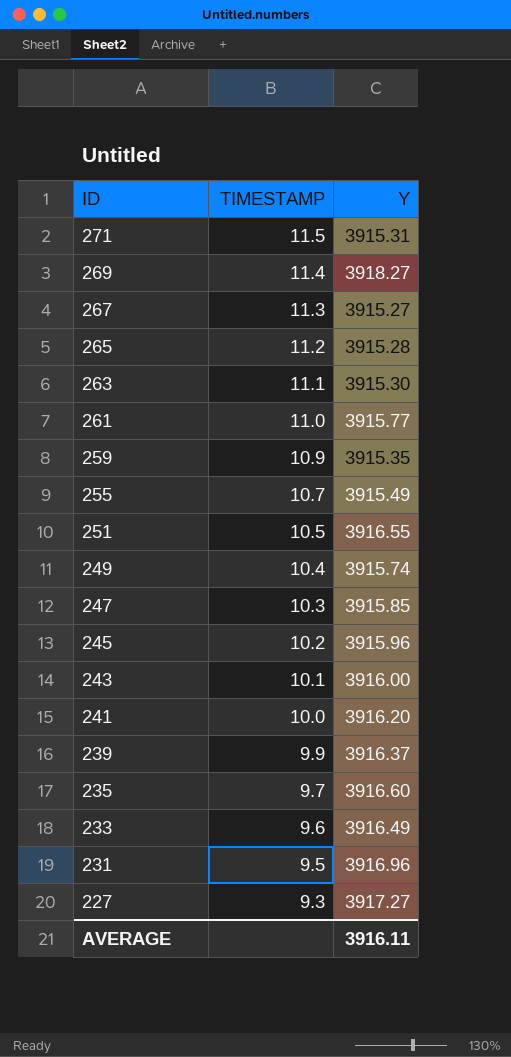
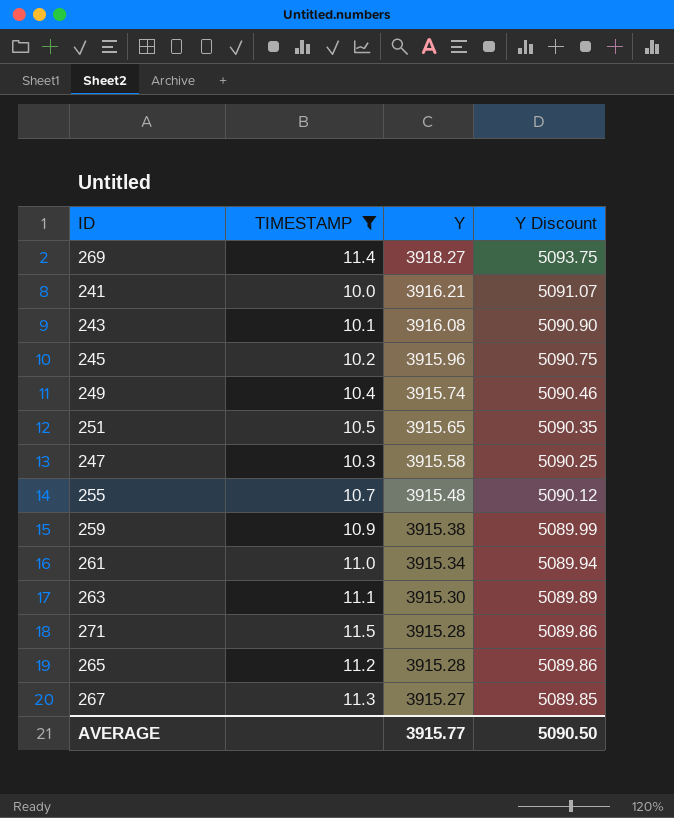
filter: none -> TIMESTAMP >= 10.0
row order: ID descending -> Y descending
column Y Discount | formula: none -> [Y] * 1.3
241 | Y: 3916.20 -> 3916.21
243 | Y: 3916.00 -> 3916.08
251 | Y: 3916.55 -> 3915.65
247 | Y: 3915.85 -> 3915.58
255 | Y: 3915.49 -> 3915.48
259 | Y: 3915.35 -> 3915.38
261 | Y: 3915.77 -> 3915.34
271 | Y: 3915.31 -> 3915.28
AVERAGE | Y: 3916.11 -> 3915.77

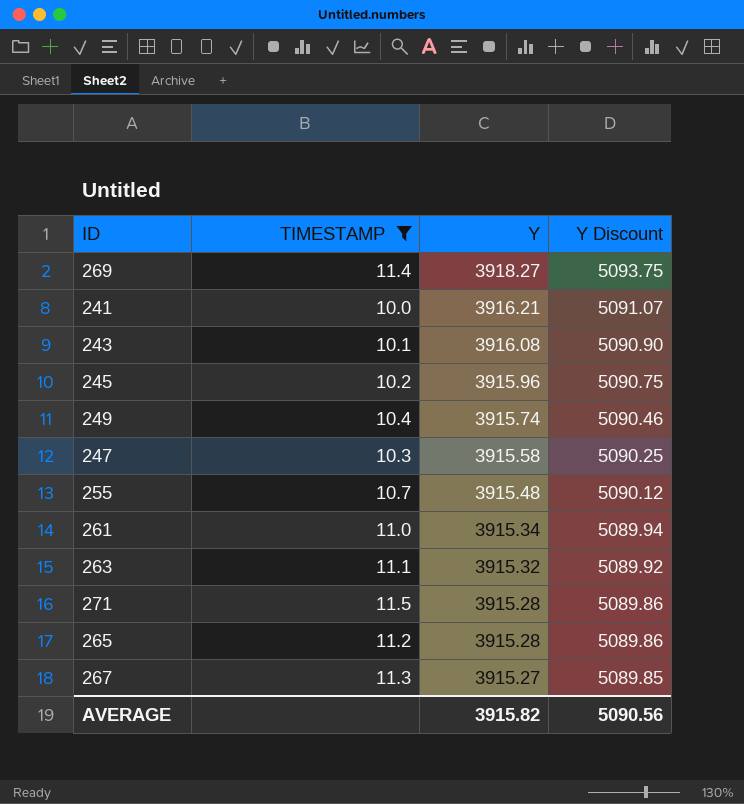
row 251: 10.5 | 3915.65 | 5090.35 -> none
row 259: 10.9 | 3915.38 | 5089.99 -> none
263 | Y: 3915.30 -> 3915.32
263 | Y Discount: 5089.89 -> 5089.92
AVERAGE | Y: 3915.77 -> 3915.82
AVERAGE | Y Discount: 5090.50 -> 5090.56

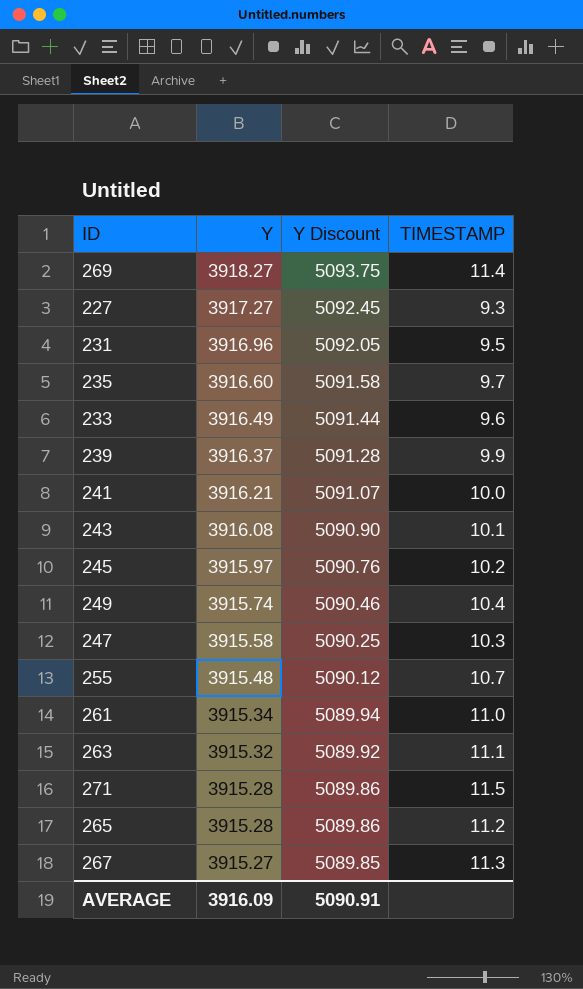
filter: TIMESTAMP >= 10.0 -> none
column TIMESTAMP | position: 2 -> 4
245 | Y: 3915.96 -> 3915.97
245 | Y Discount: 5090.75 -> 5090.76
AVERAGE | Y: 3915.82 -> 3916.09
AVERAGE | Y Discount: 5090.56 -> 5090.91

